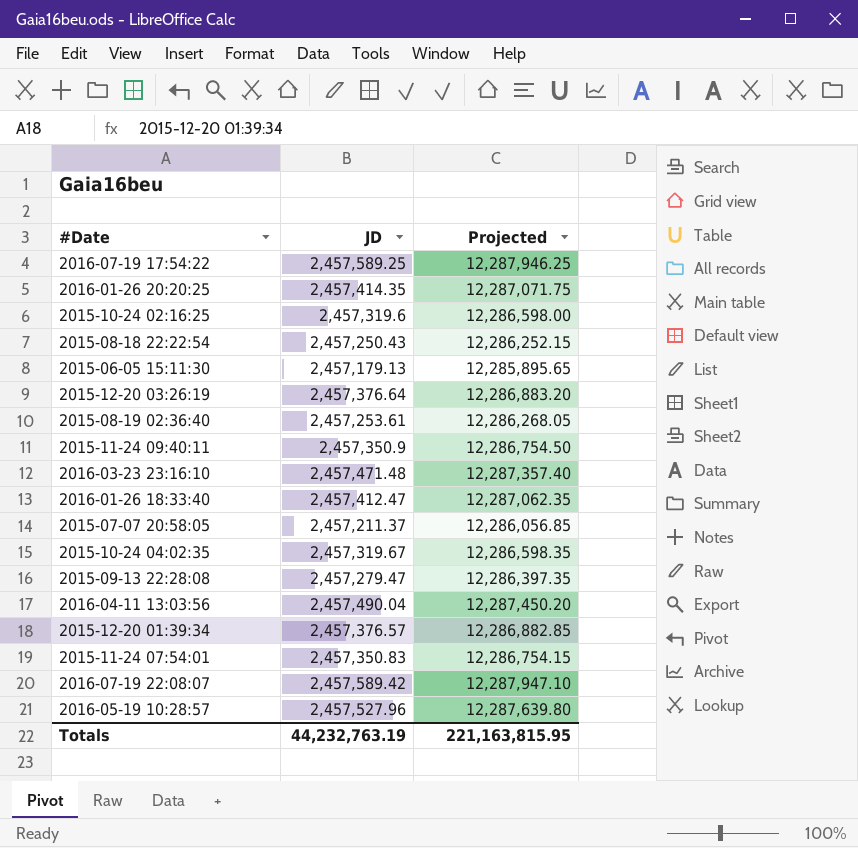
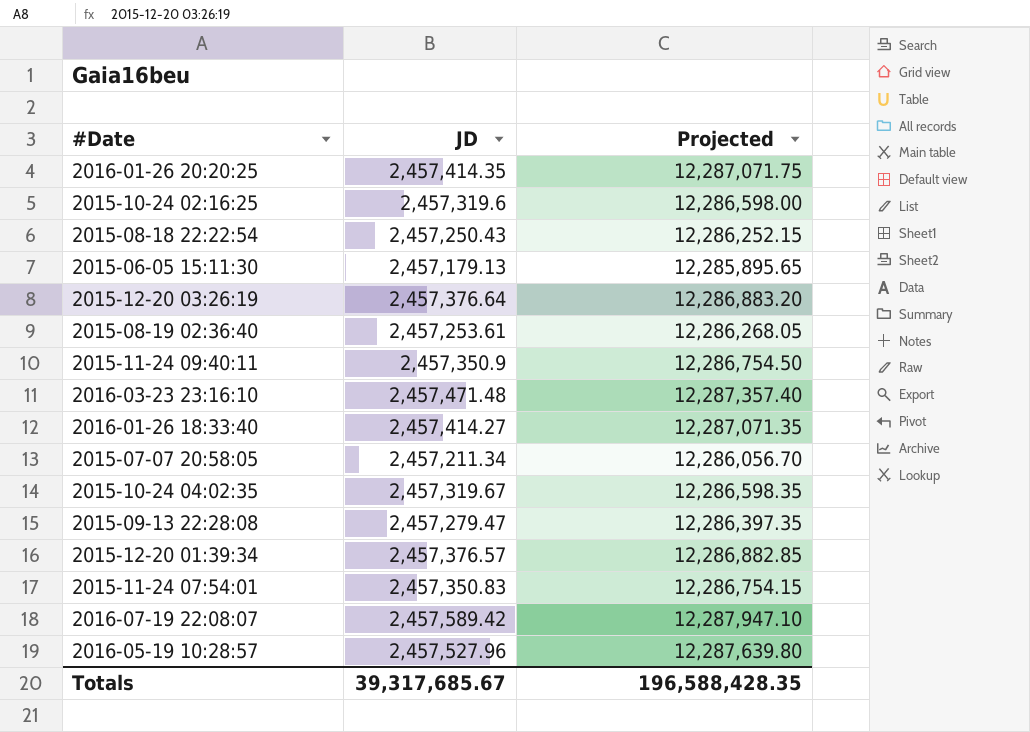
row 2016-07-19 17:54:22: 2,457,589.25 | 12,287,946.25 -> none
row 2016-04-11 13:03:56: 2,457,490.04 | 12,287,450.20 -> none
2016-01-26 18:33:40 | JD: 2,457,412.47 -> 2,457,414.27
2016-01-26 18:33:40 | Projected: 12,287,062.35 -> 12,287,071.35
2015-07-07 20:58:05 | JD: 2,457,211.37 -> 2,457,211.34
2015-07-07 20:58:05 | Projected: 12,286,056.85 -> 12,286,056.70
Totals | JD: 44,232,763.19 -> 39,317,685.67
Totals | Projected: 221,163,815.95 -> 196,588,428.35

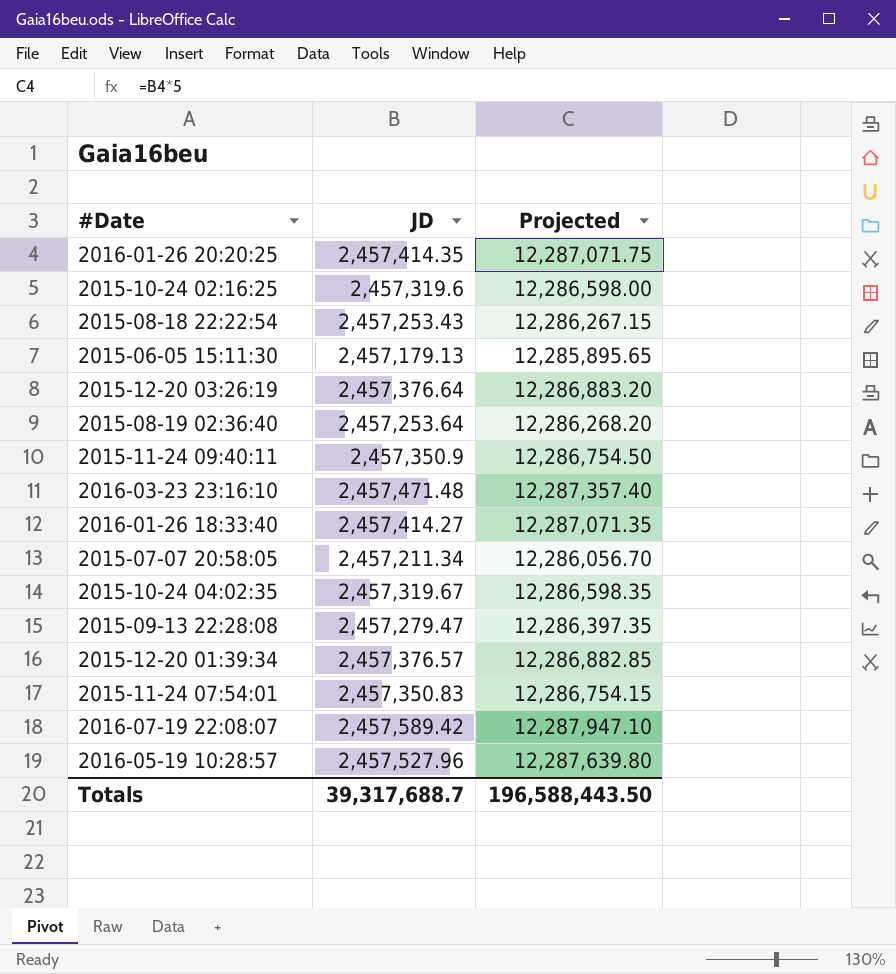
2015-08-18 22:22:54 | JD: 2,457,250.43 -> 2,457,253.43
2015-08-18 22:22:54 | Projected: 12,286,252.15 -> 12,286,267.15
2015-08-19 02:36:40 | JD: 2,457,253.61 -> 2,457,253.64
2015-08-19 02:36:40 | Projected: 12,286,268.05 -> 12,286,268.20
Totals | JD: 39,317,685.67 -> 39,317,688.7
Totals | Projected: 196,588,428.35 -> 196,588,443.50

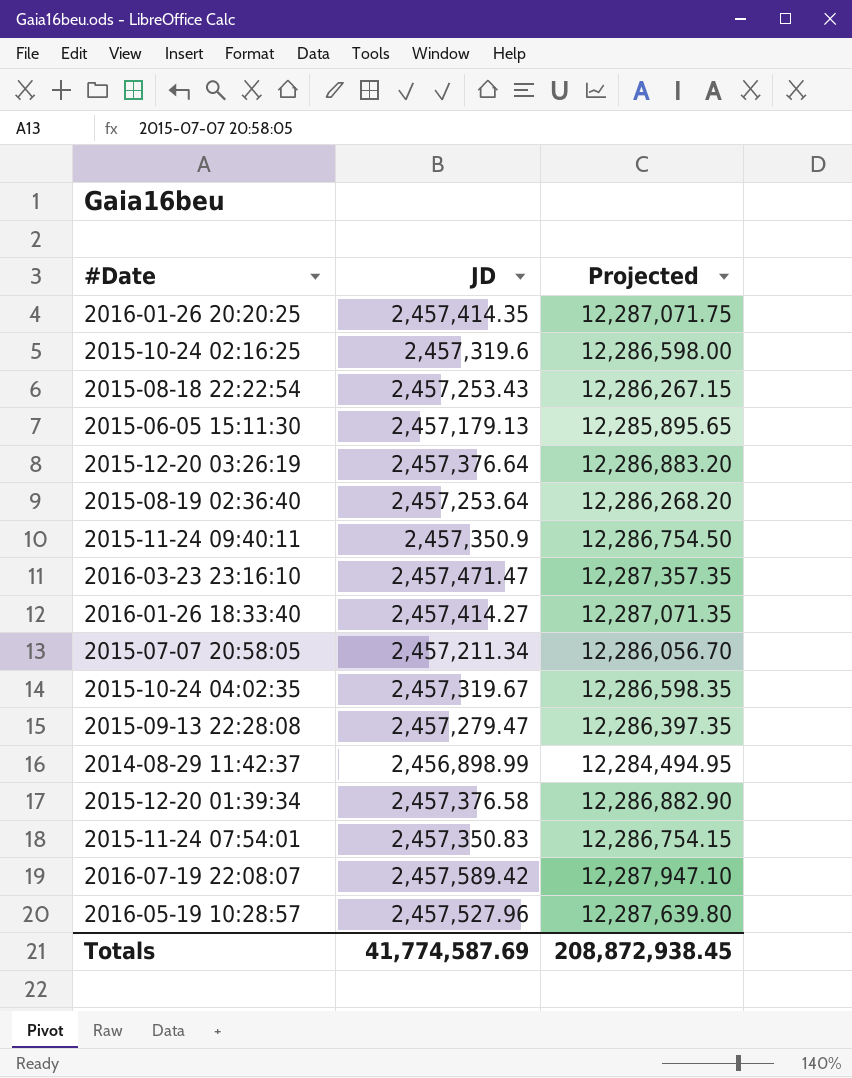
2016-03-23 23:16:10 | JD: 2,457,471.48 -> 2,457,471.47
2016-03-23 23:16:10 | Projected: 12,287,357.40 -> 12,287,357.35
row 2014-08-29 11:42:37: none -> 2,456,898.99 | 12,284,494.95
2015-12-20 01:39:34 | JD: 2,457,376.57 -> 2,457,376.58
2015-12-20 01:39:34 | Projected: 12,286,882.85 -> 12,286,882.90
Totals | JD: 39,317,688.7 -> 41,774,587.69
Totals | Projected: 196,588,443.50 -> 208,872,938.45

